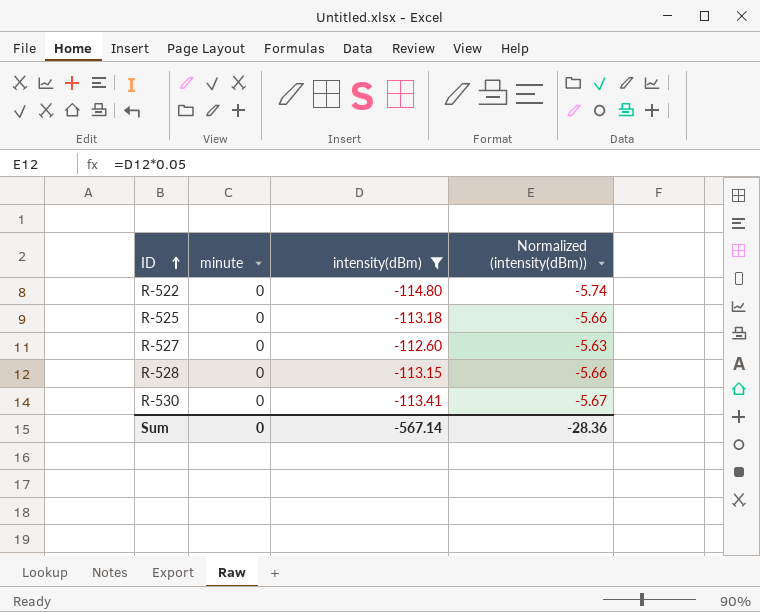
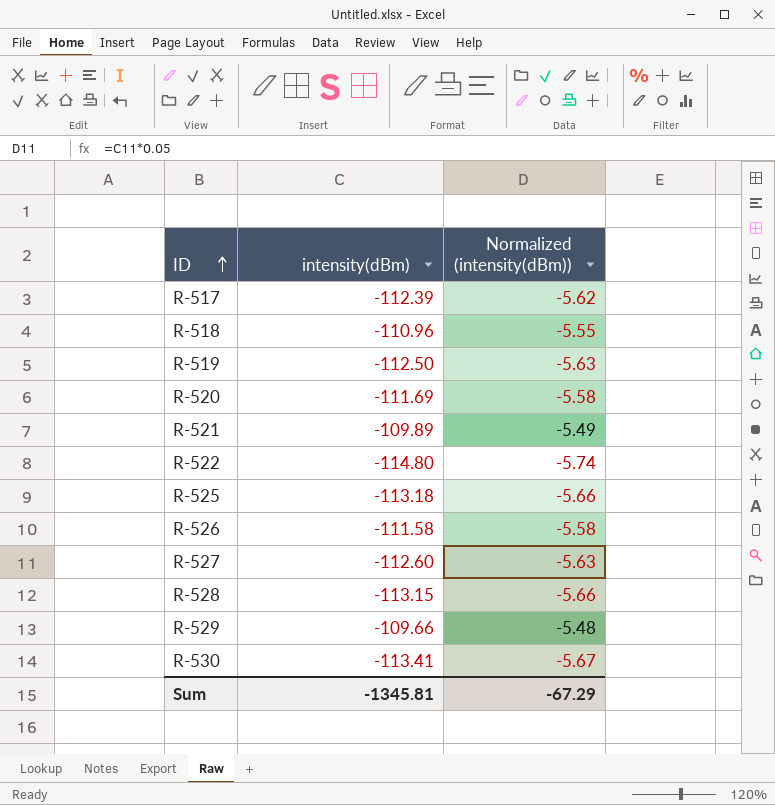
filter: intensity(dBm) <= -112.60 -> none
column minute | position: 2 -> none
Sum | intensity(dBm): -567.14 -> -1345.81
Sum | Normalized (intensity(dBm)): -28.36 -> -67.29

